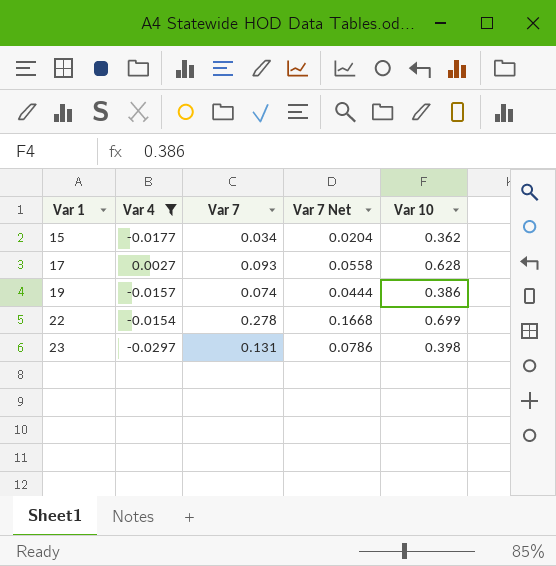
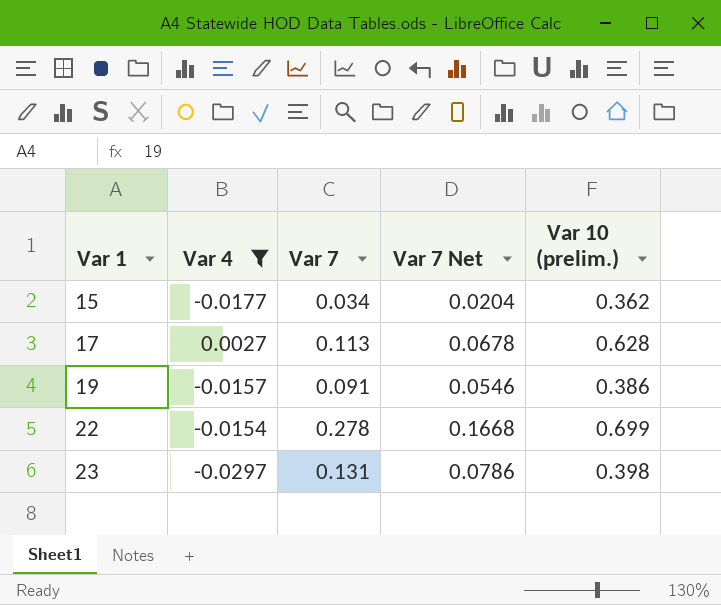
column name: Var 10 -> Var 10 (prelim.)
17 | Var 7: 0.093 -> 0.113
17 | Var 7 Net: 0.0558 -> 0.0678
19 | Var 7: 0.074 -> 0.091
19 | Var 7 Net: 0.0444 -> 0.0546

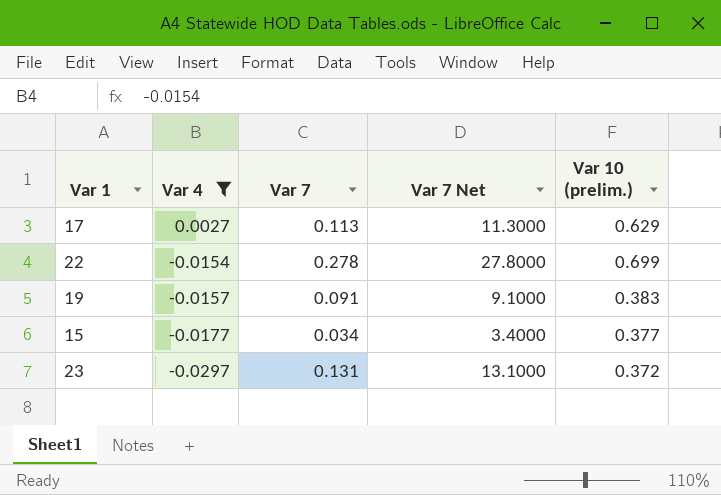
row order: Var 1 ascending -> Var 4 descending
column Var 7 Net | formula: [Var 7] * 0.6 -> [Var 7] * 100
17 | Var 10 (prelim.): 0.628 -> 0.629
19 | Var 10 (prelim.): 0.386 -> 0.383
15 | Var 10 (prelim.): 0.362 -> 0.377
23 | Var 10 (prelim.): 0.398 -> 0.372

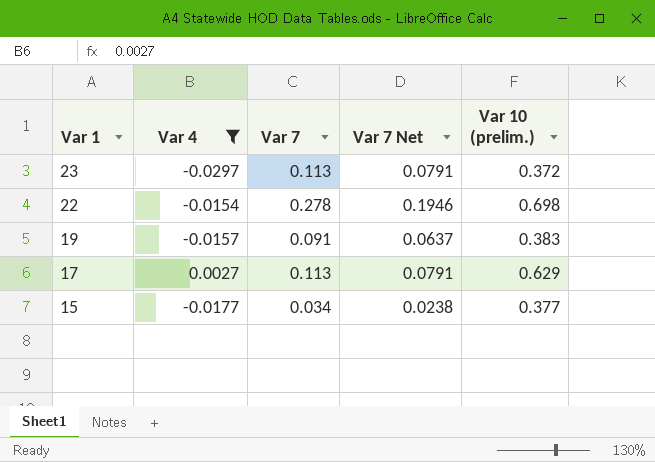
row order: Var 4 descending -> Var 1 descending
column Var 7 Net | formula: [Var 7] * 100 -> [Var 7] * 0.7
23 | Var 7: 0.131 -> 0.113
22 | Var 10 (prelim.): 0.699 -> 0.698

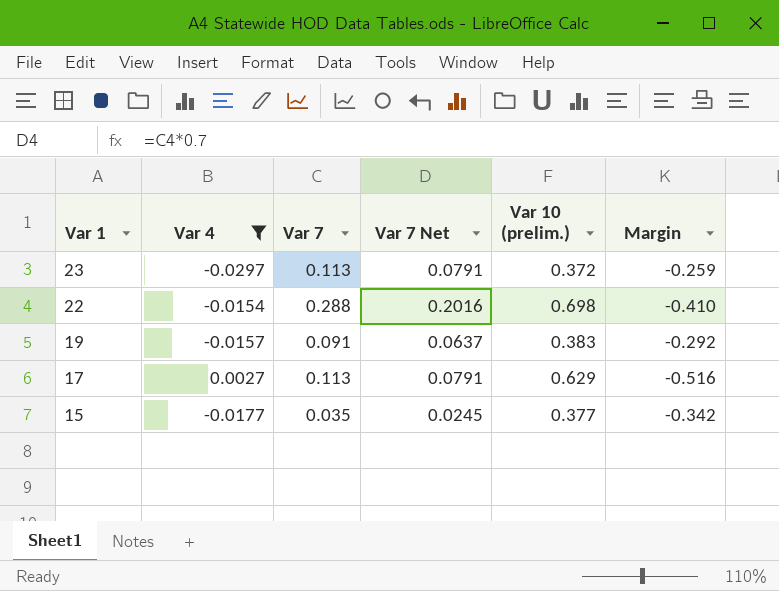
column Margin | formula: none -> [Var 7] - [Var 10 (prelim.)]
22 | Var 7: 0.278 -> 0.288
22 | Var 7 Net: 0.1946 -> 0.2016
15 | Var 7: 0.034 -> 0.035
15 | Var 7 Net: 0.0238 -> 0.0245

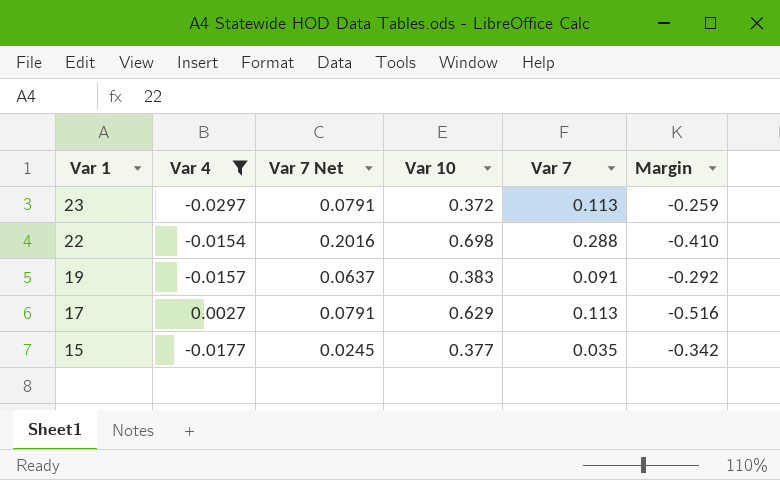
column name: Var 10 (prelim.) -> Var 10
column Var 7 | position: 3 -> 5

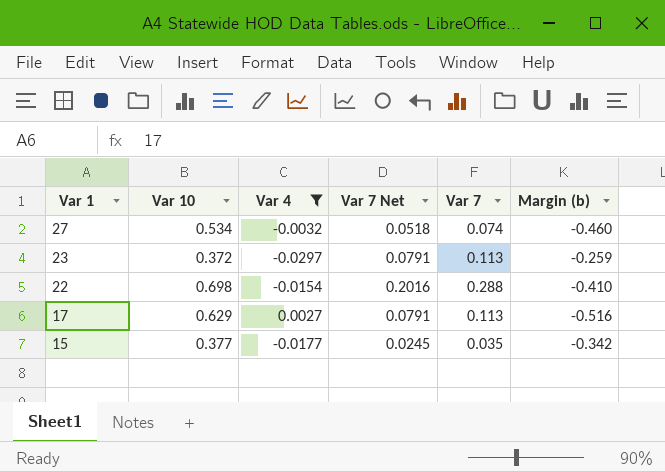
column Var 10 | position: 4 -> 2
column name: Margin -> Margin (b)
row 19: -0.0157 | 0.0637 | 0.383 | 0.091 | -0.292 -> none
row 27: none -> 0.534 | -0.0032 | 0.0518 | 0.074 | -0.460

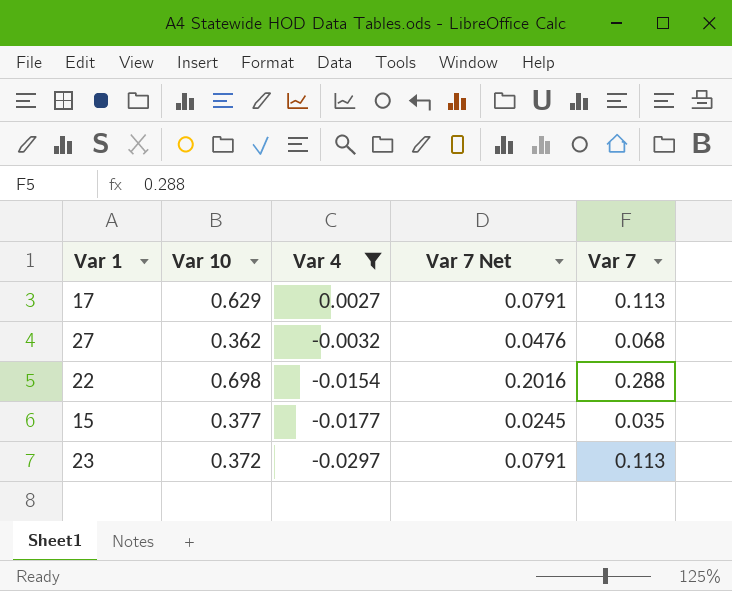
row order: Var 1 descending -> Var 4 descending
column Margin (b) | formula: [Var 7] - [Var 10] -> none
27 | Var 10: 0.534 -> 0.362
27 | Var 7 Net: 0.0518 -> 0.0476
27 | Var 7: 0.074 -> 0.068

